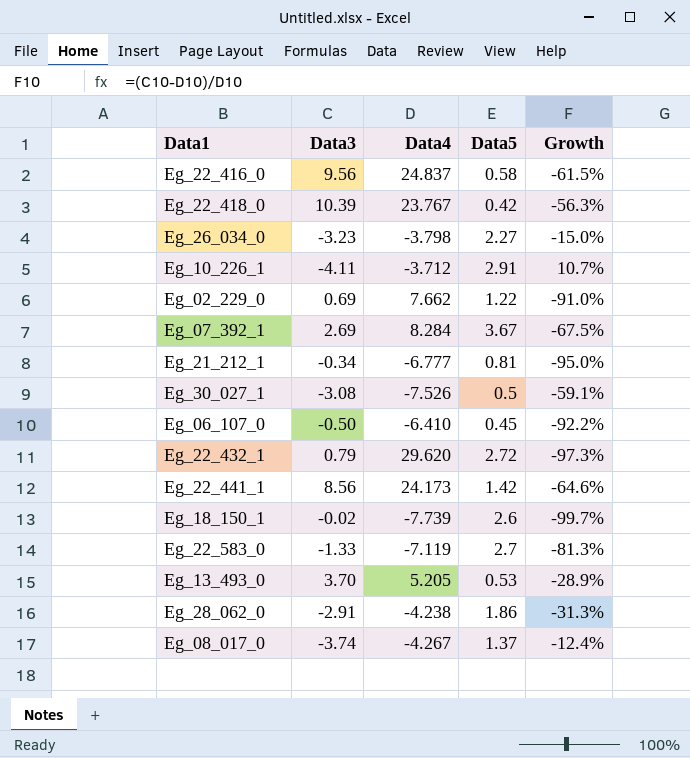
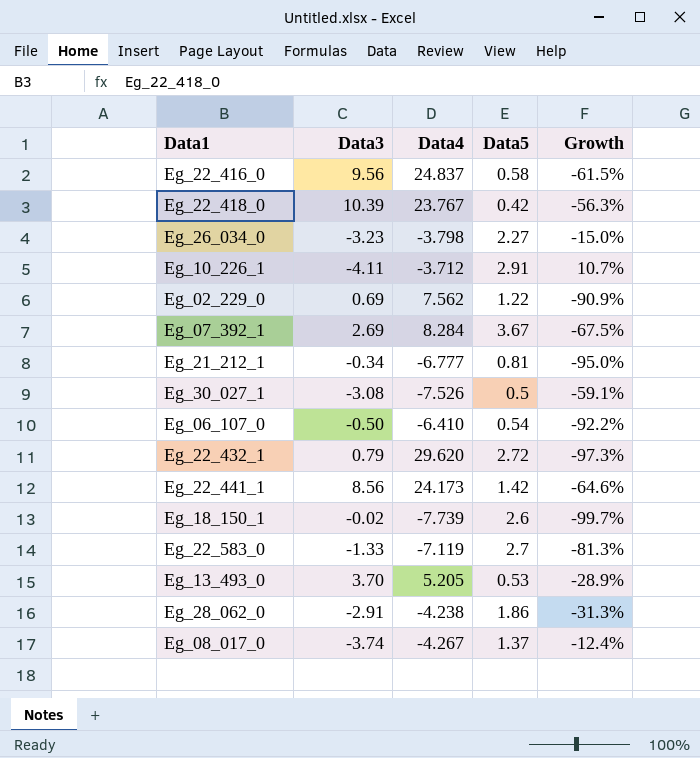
Eg_02_229_0 | Data4: 7.662 -> 7.562
Eg_02_229_0 | Growth: -91.0% -> -90.9%
Eg_06_107_0 | Data5: 0.45 -> 0.54

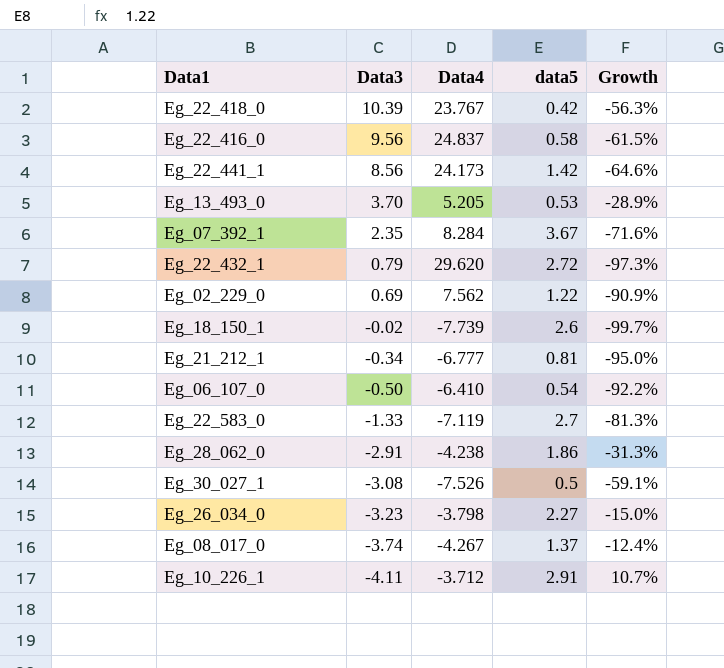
row order: none -> Data3 descending
column name: Data5 -> data5
Eg_07_392_1 | Data3: 2.69 -> 2.35
Eg_07_392_1 | Growth: -67.5% -> -71.6%

